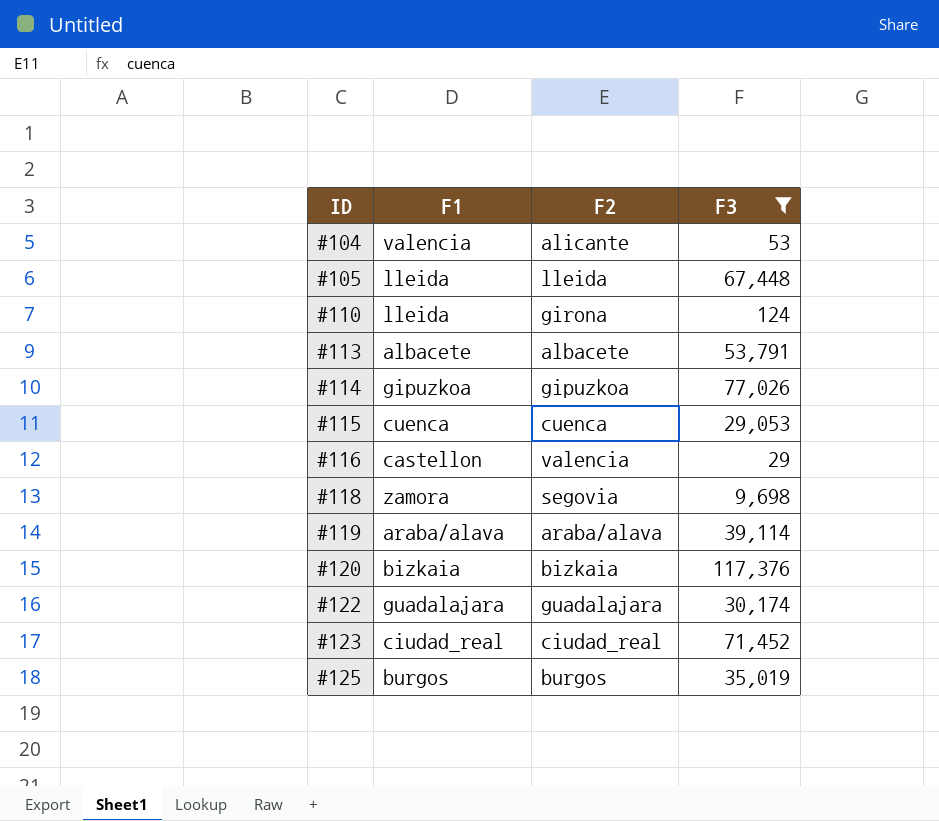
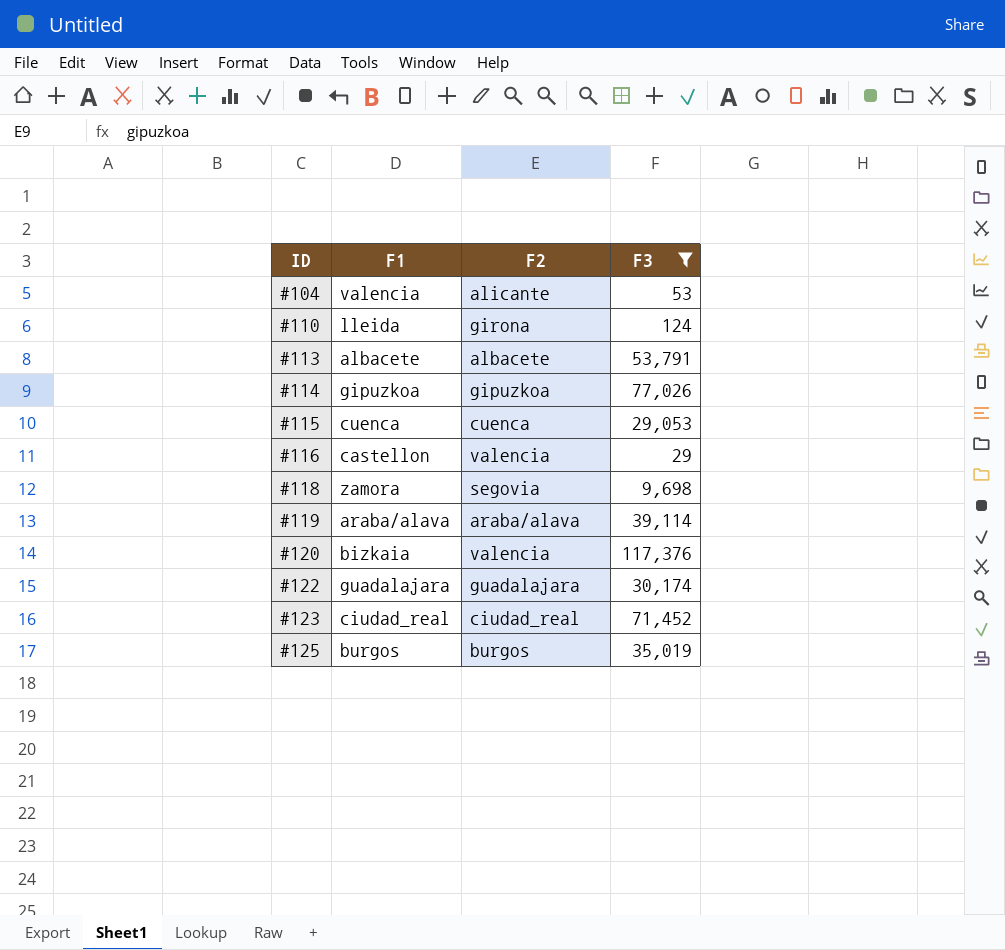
row #105: lleida | lleida | 67,448 -> none
#120 | F2: bizkaia -> valencia

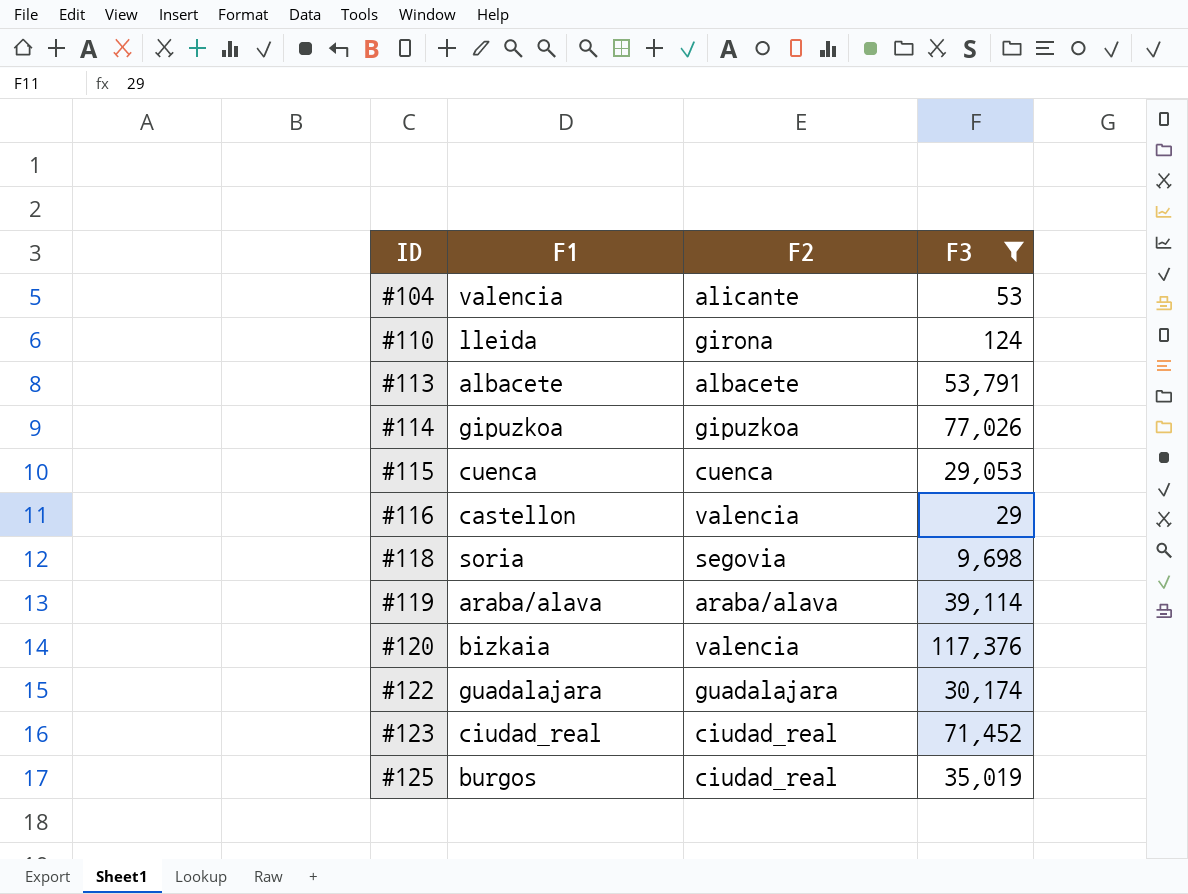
#118 | F1: zamora -> soria
#125 | F2: burgos -> ciudad_real

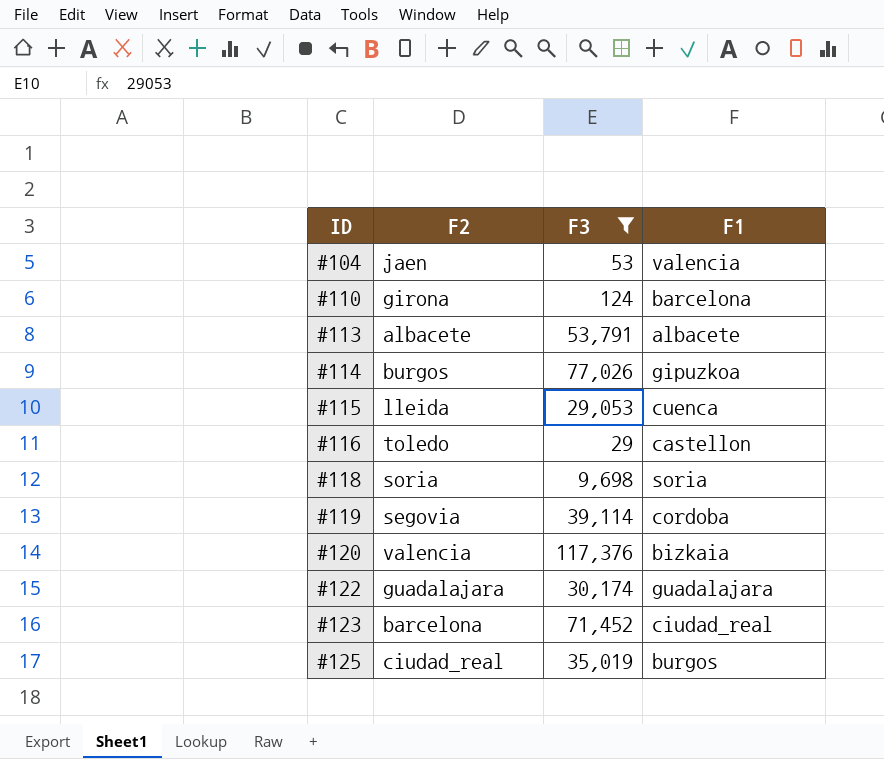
column F1 | position: 2 -> 4
#104 | F2: alicante -> jaen
#110 | F1: lleida -> barcelona
#114 | F2: gipuzkoa -> burgos
#115 | F2: cuenca -> lleida
#116 | F2: valencia -> toledo
#118 | F2: segovia -> soria
#119 | F2: araba/alava -> segovia
#119 | F1: araba/alava -> cordoba
#123 | F2: ciudad_real -> barcelona

